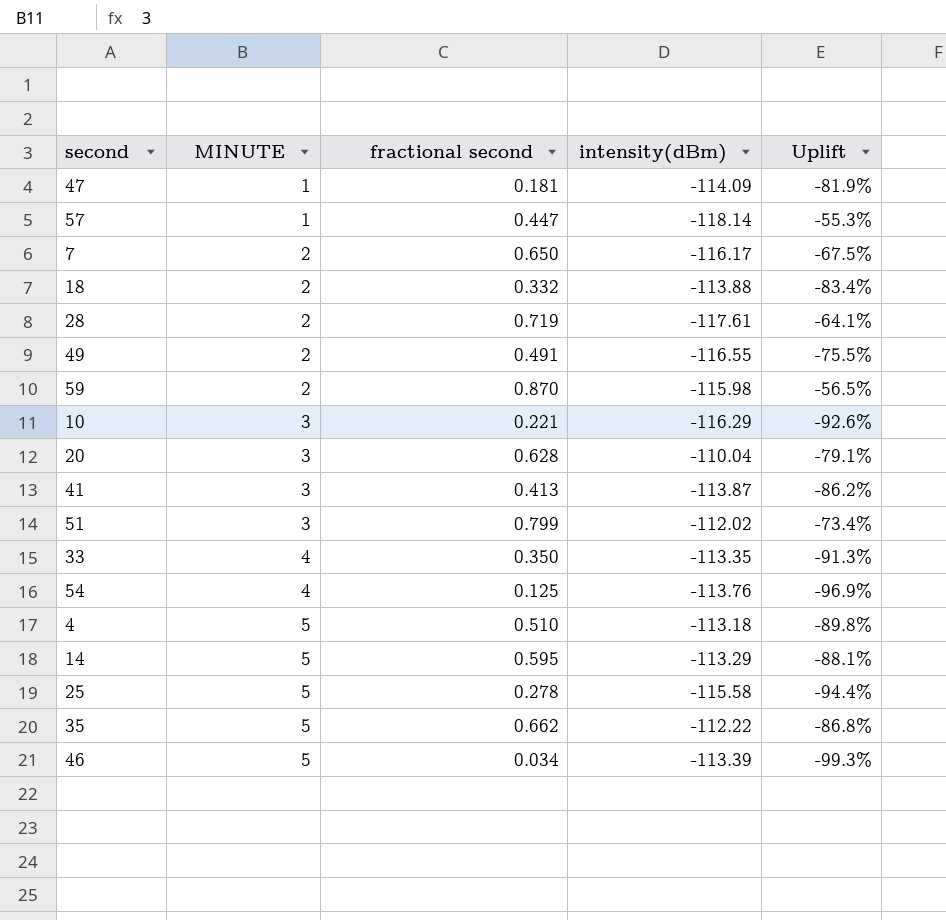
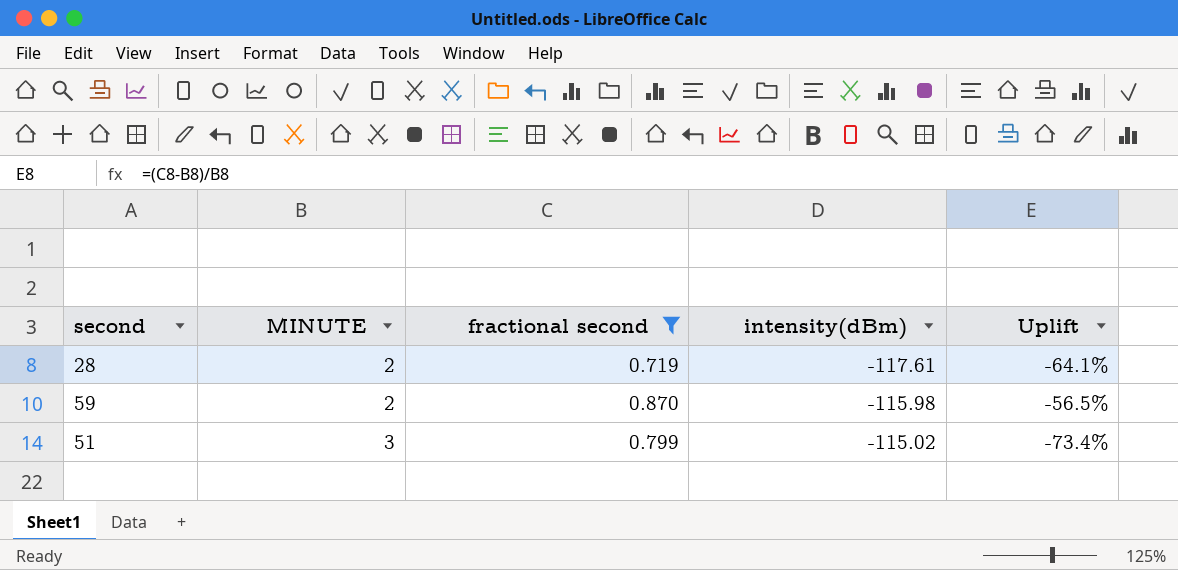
filter: none -> fractional second >= 0.719
51 | intensity(dBm): -112.02 -> -115.02

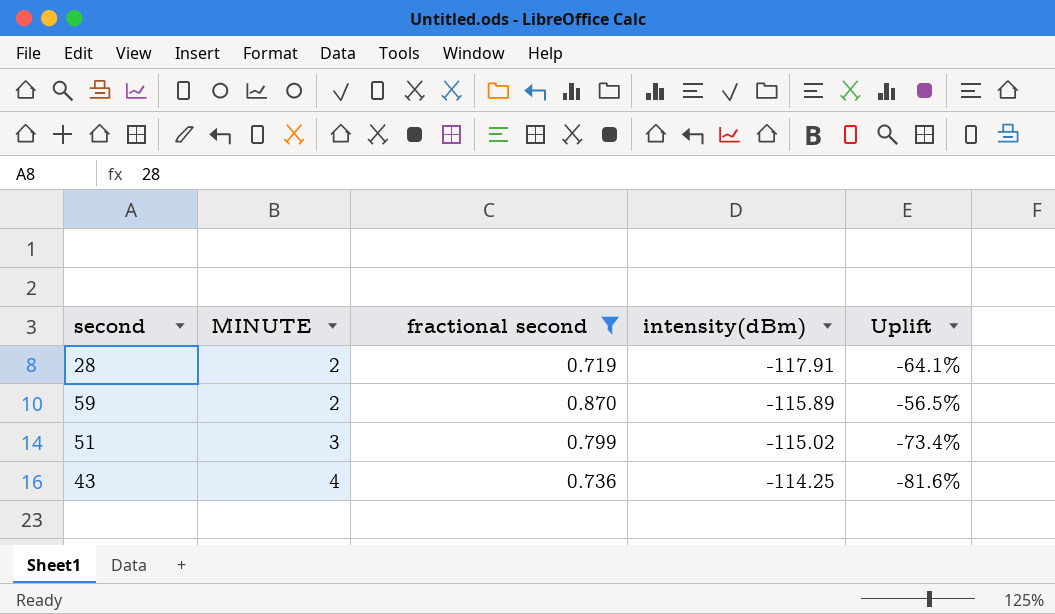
28 | intensity(dBm): -117.61 -> -117.91
59 | intensity(dBm): -115.98 -> -115.89
row 43: none -> 4 | 0.736 | -114.25 | -81.6%

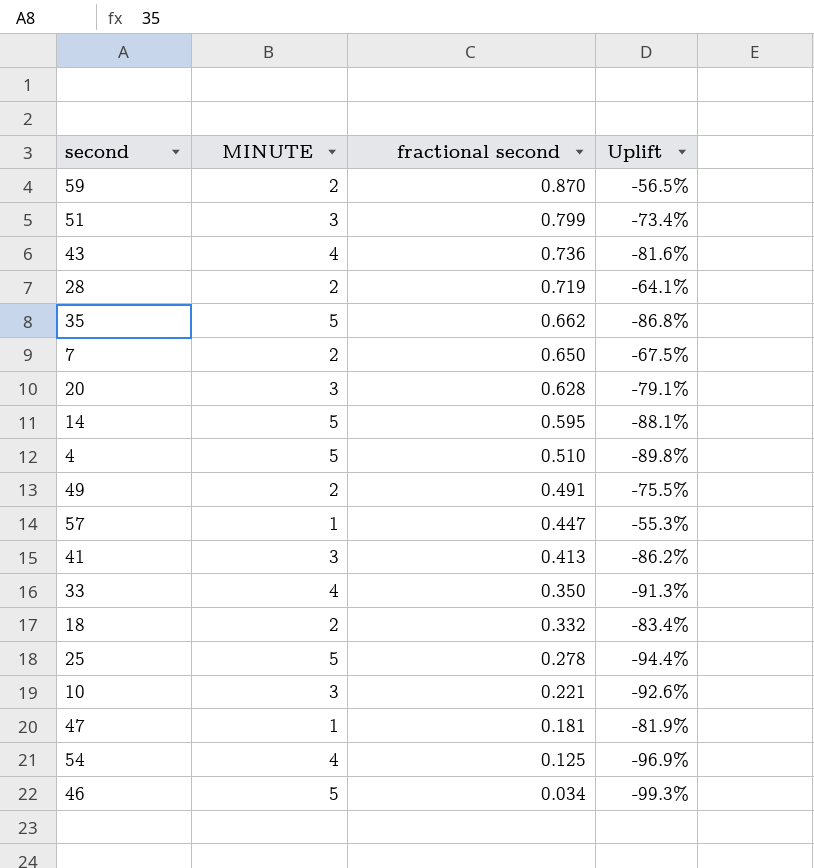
filter: fractional second >= 0.719 -> none
row order: MINUTE ascending -> fractional second descending
column intensity(dBm) | position: 4 -> none

